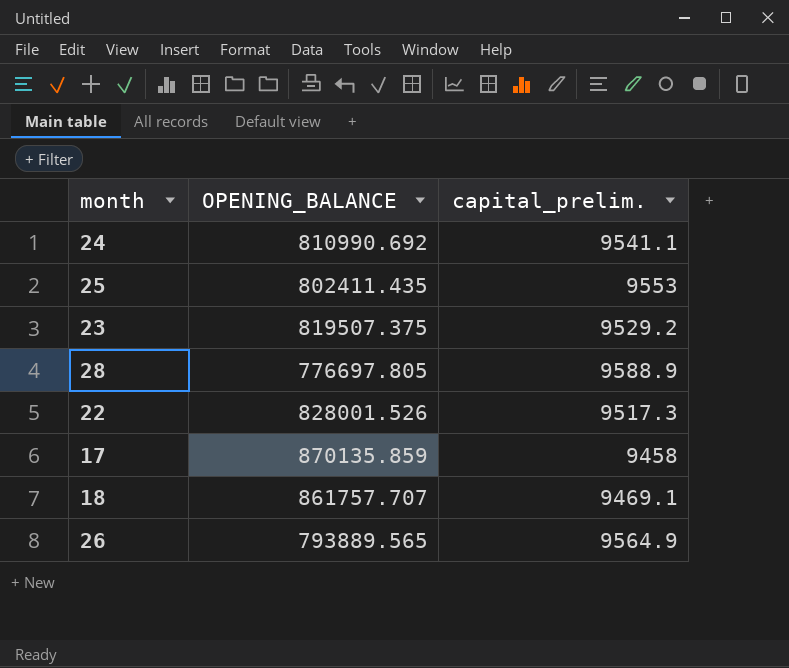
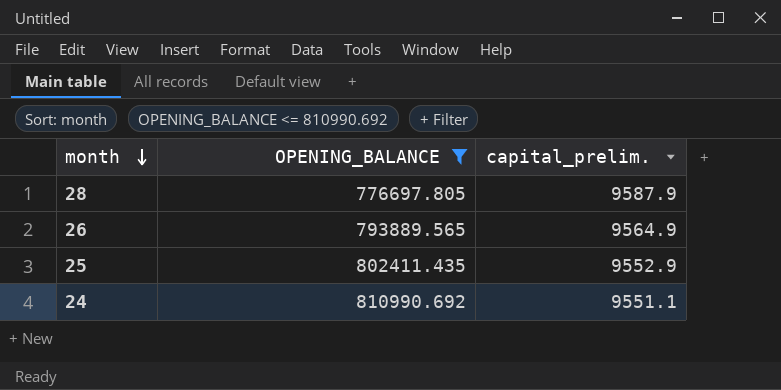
filter: none -> OPENING_BALANCE <= 810990.692
row order: none -> month descending
28 | capital_prelim.: 9588.9 -> 9587.9
25 | capital_prelim.: 9553 -> 9552.9
24 | capital_prelim.: 9541.1 -> 9551.1

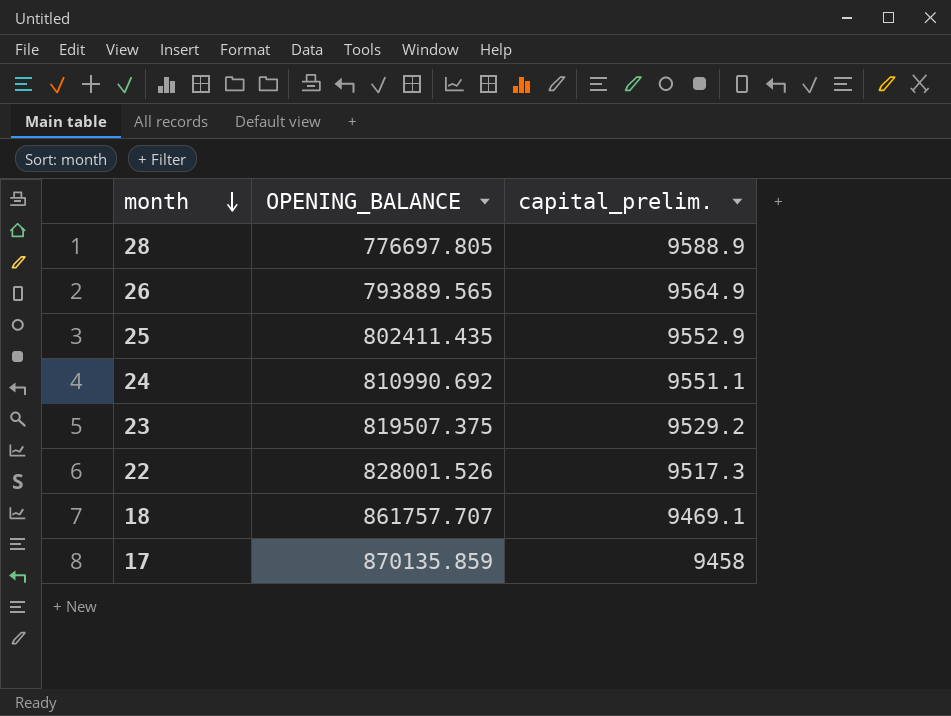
filter: OPENING_BALANCE <= 810990.692 -> none
28 | capital_prelim.: 9587.9 -> 9588.9

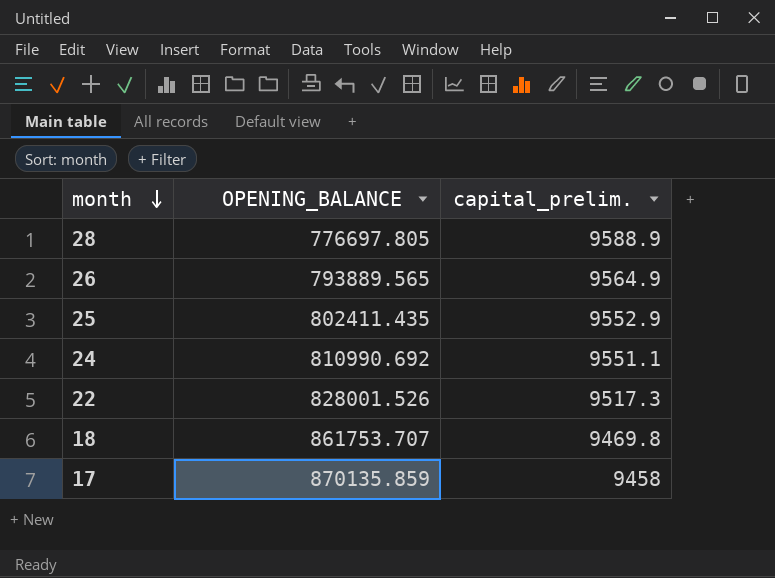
row 23: 819507.375 | 9529.2 -> none
18 | OPENING_BALANCE: 861757.707 -> 861753.707
18 | capital_prelim.: 9469.1 -> 9469.8

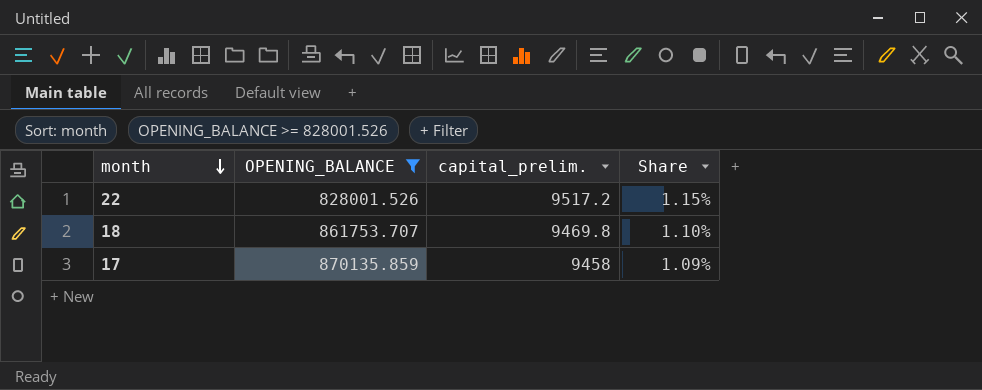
filter: none -> OPENING_BALANCE >= 828001.526
column Share | formula: none -> [capital_prelim.] / [OPENING_BALANCE]
22 | capital_prelim.: 9517.3 -> 9517.2

